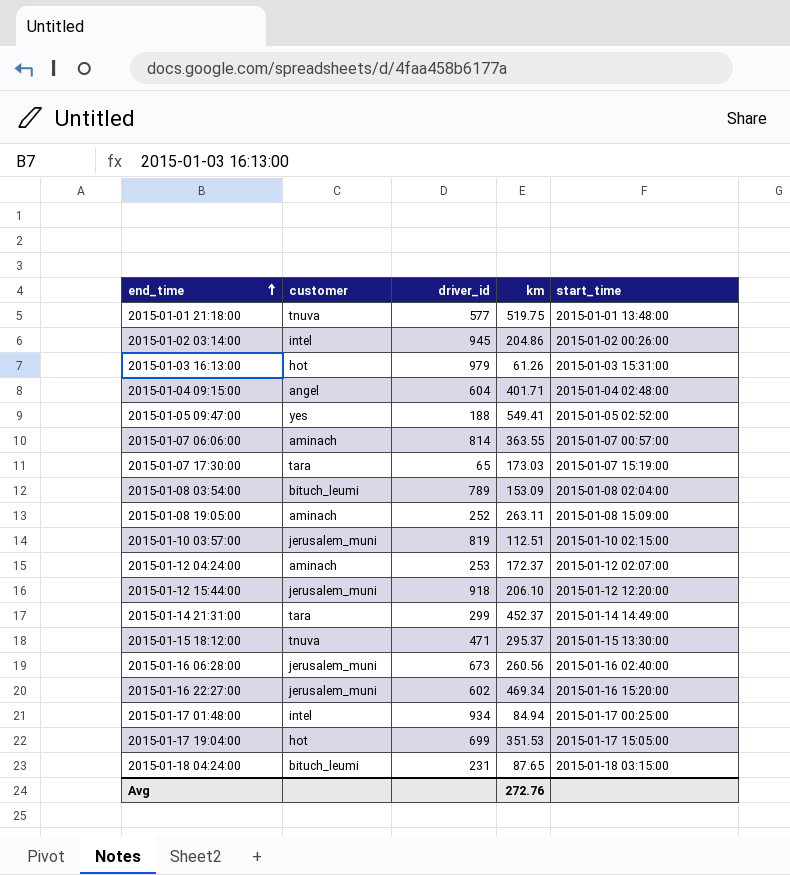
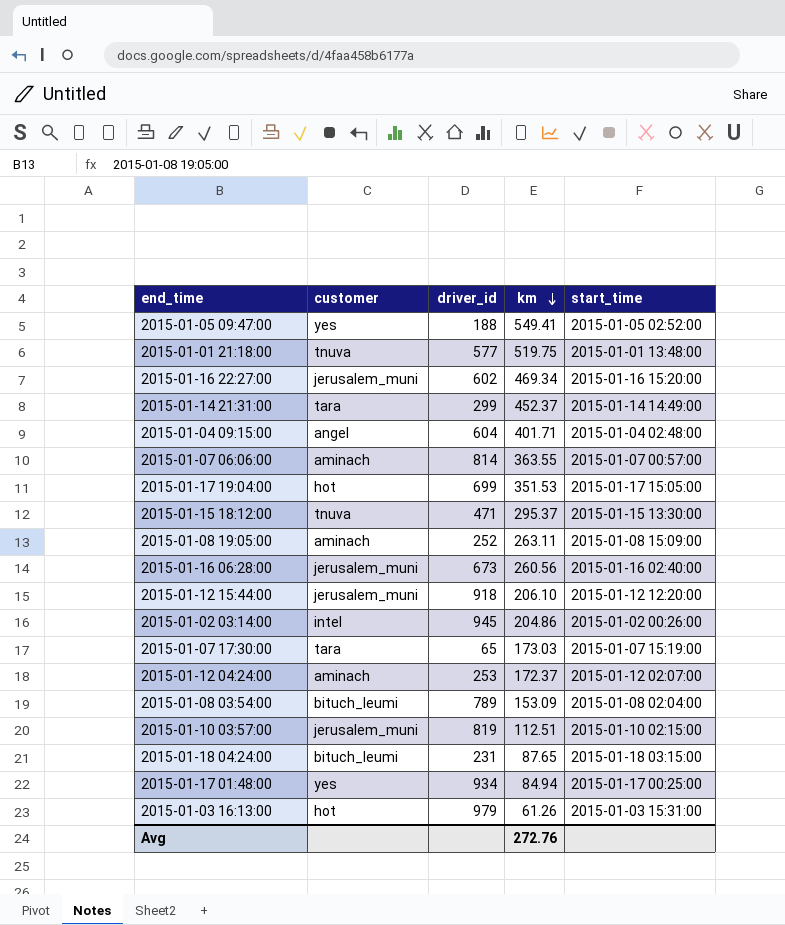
row order: end_time ascending -> km descending
2015-01-17 01:48:00 | customer: intel -> yes

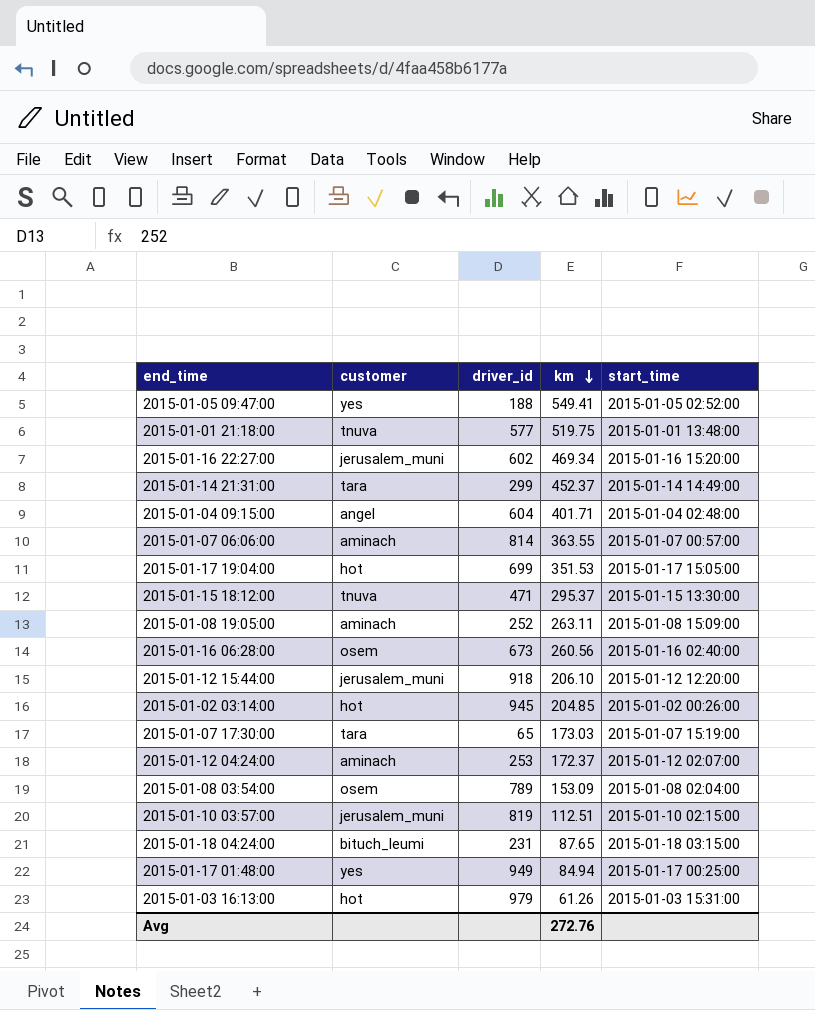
2015-01-16 06:28:00 | customer: jerusalem_muni -> osem
2015-01-02 03:14:00 | customer: intel -> hot
2015-01-02 03:14:00 | km: 204.86 -> 204.85
2015-01-08 03:54:00 | customer: bituch_leumi -> osem
2015-01-17 01:48:00 | driver_id: 934 -> 949

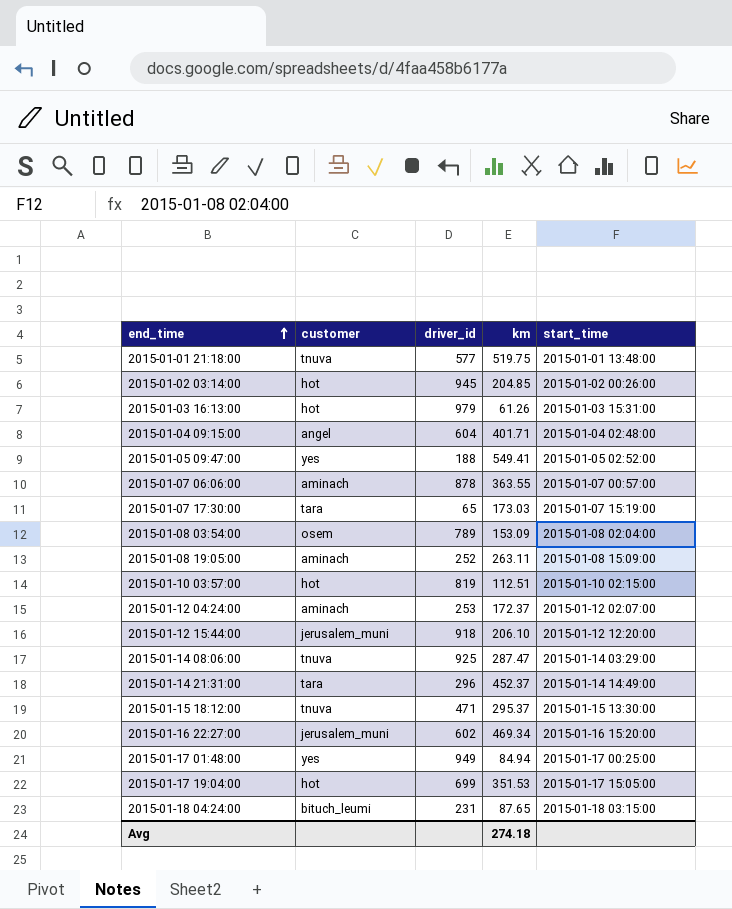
row order: km descending -> end_time ascending
row 2015-01-16 06:28:00: osem | 673 | 260.56 | 2015-01-16 02:40:00 -> none
2015-01-07 06:06:00 | driver_id: 814 -> 878
2015-01-10 03:57:00 | customer: jerusalem_muni -> hot
row 2015-01-14 08:06:00: none -> tnuva | 925 | 287.47 | 2015-01-14 03:29:00
2015-01-14 21:31:00 | driver_id: 299 -> 296
Avg | km: 272.76 -> 274.18

